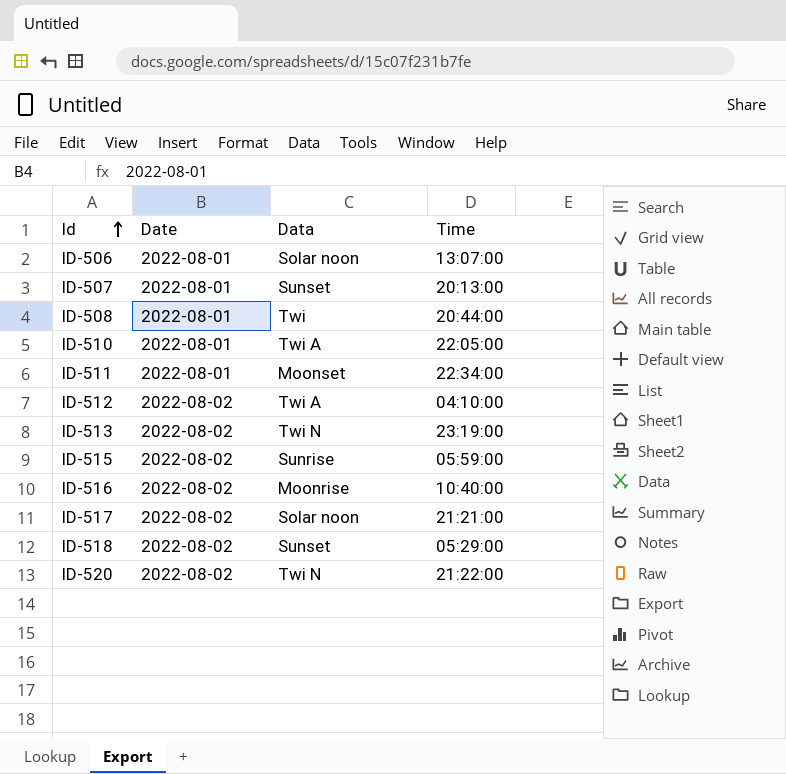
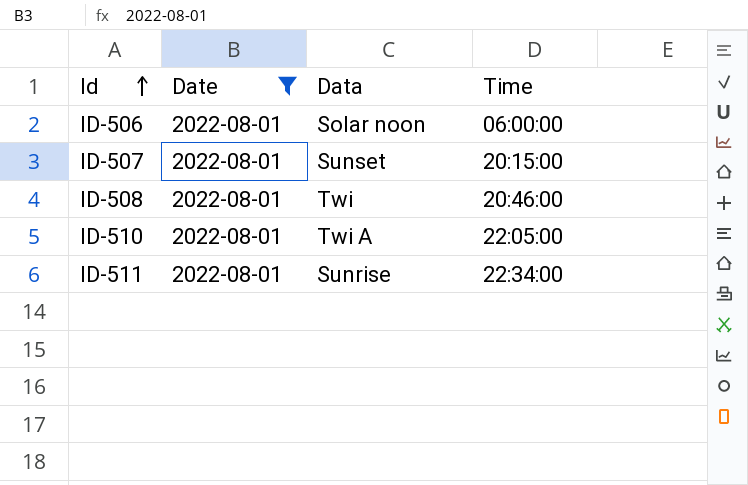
filter: none -> Date = 2022-08-01
ID-506 | Time: 13:07:00 -> 06:00:00
ID-507 | Time: 20:13:00 -> 20:15:00
ID-508 | Time: 20:44:00 -> 20:46:00
ID-511 | Data: Moonset -> Sunrise

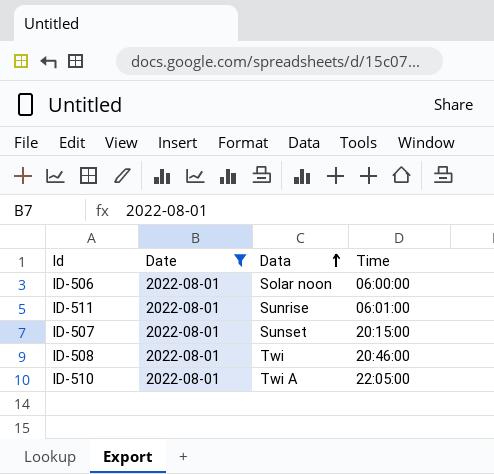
row order: Id ascending -> Data ascending
ID-511 | Time: 22:34:00 -> 06:01:00

